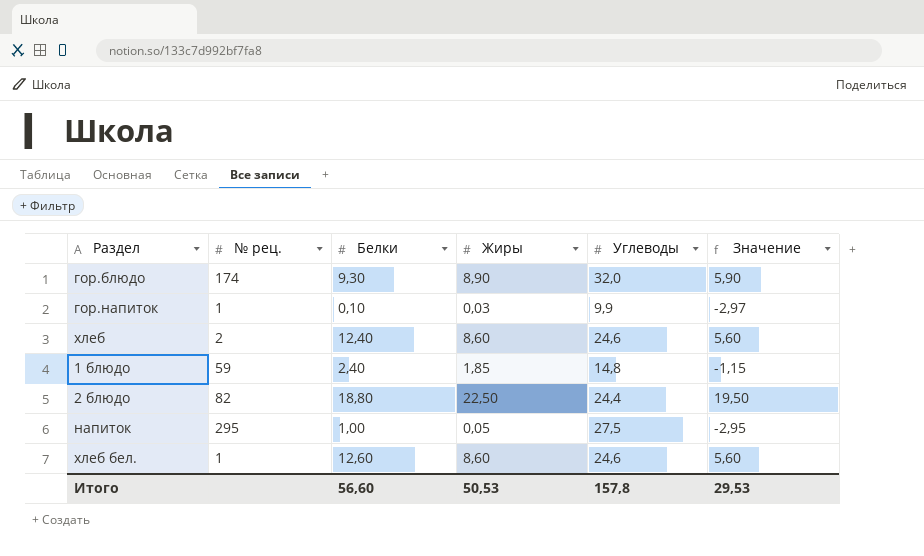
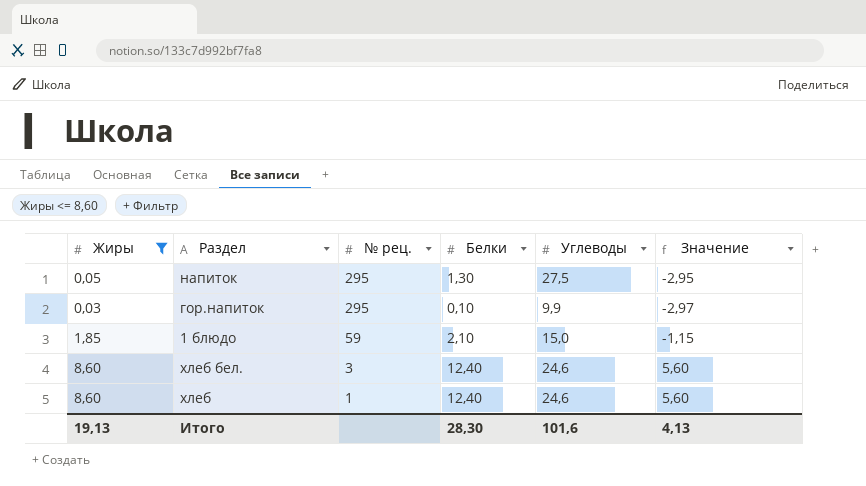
filter: none -> Жиры <= 8,60
row order: none -> № рец. descending
column Жиры | position: 4 -> 1
напиток | Белки: 1,00 -> 1,30
гор.напиток | № рец.: 1 -> 295
1 блюдо | Белки: 2,40 -> 2,10
1 блюдо | Углеводы: 14,8 -> 15,0
хлеб бел. | № рец.: 1 -> 3
хлеб бел. | Белки: 12,60 -> 12,40
хлеб | № рец.: 2 -> 1
Итого | Жиры: 50,53 -> 19,13
Итого | Белки: 56,60 -> 28,30
Итого | Углеводы: 157,8 -> 101,6
Итого | Значение: 29,53 -> 4,13

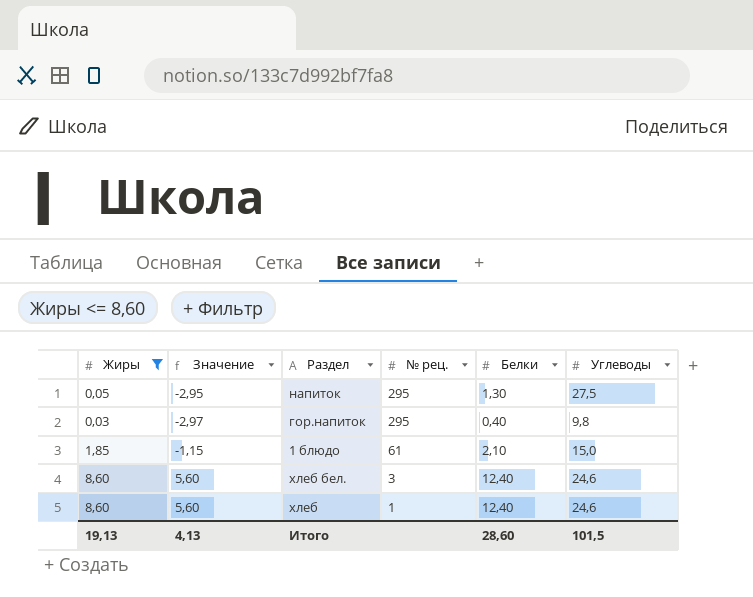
column Значение | position: 6 -> 2
гор.напиток | Белки: 0,10 -> 0,40
гор.напиток | Углеводы: 9,9 -> 9,8
1 блюдо | № рец.: 59 -> 61
Итого | Белки: 28,30 -> 28,60
Итого | Углеводы: 101,6 -> 101,5

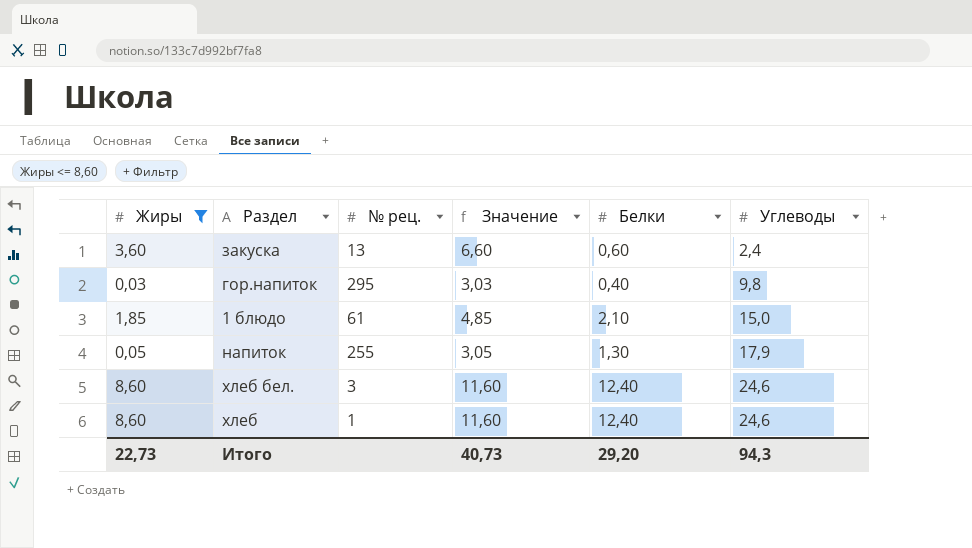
row order: № рец. descending -> Углеводы ascending
column Значение | formula: [Жиры] - 3 -> [Жиры] + 3
column Значение | position: 2 -> 4
row закуска: none -> 3,60 | 13 | 6,60 | 0,60 | 2,4
напиток | № рец.: 295 -> 255
напиток | Углеводы: 27,5 -> 17,9
Итого | Жиры: 19,13 -> 22,73
Итого | Значение: 4,13 -> 40,73
Итого | Белки: 28,60 -> 29,20
Итого | Углеводы: 101,5 -> 94,3

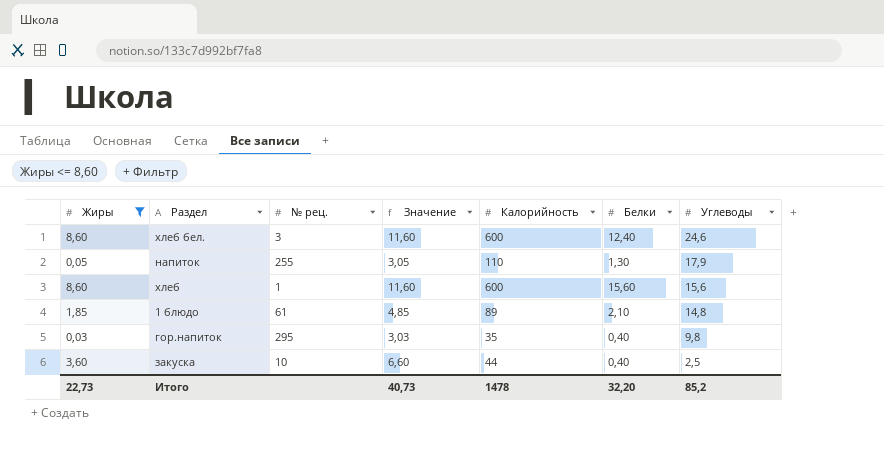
row order: Углеводы ascending -> Углеводы descending
column Калорийность | position: none -> 5
хлеб | Белки: 12,40 -> 15,60
хлеб | Углеводы: 24,6 -> 15,6
1 блюдо | Углеводы: 15,0 -> 14,8
закуска | № рец.: 13 -> 10
закуска | Белки: 0,60 -> 0,40
закуска | Углеводы: 2,4 -> 2,5
Итого | Белки: 29,20 -> 32,20
Итого | Углеводы: 94,3 -> 85,2

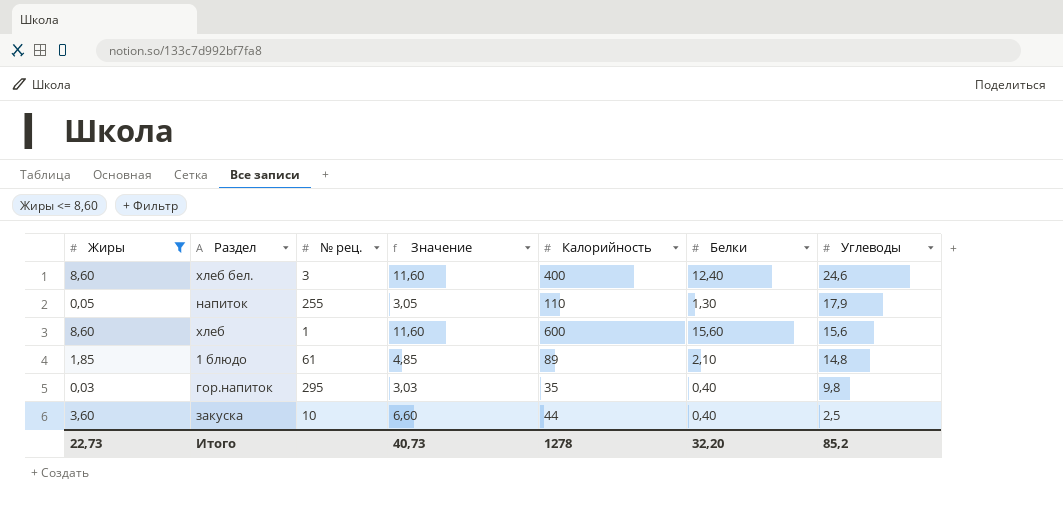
хлеб бел. | Калорийность: 600 -> 400
Итого | Калорийность: 1478 -> 1278

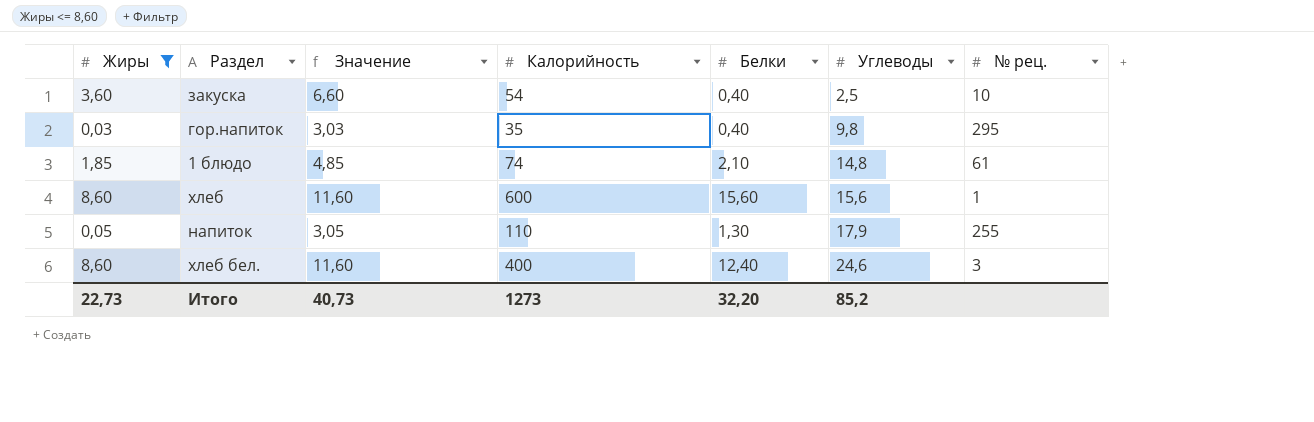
row order: Углеводы descending -> Углеводы ascending
column № рец. | position: 3 -> 7
закуска | Калорийность: 44 -> 54
1 блюдо | Калорийность: 89 -> 74
Итого | Калорийность: 1278 -> 1273

